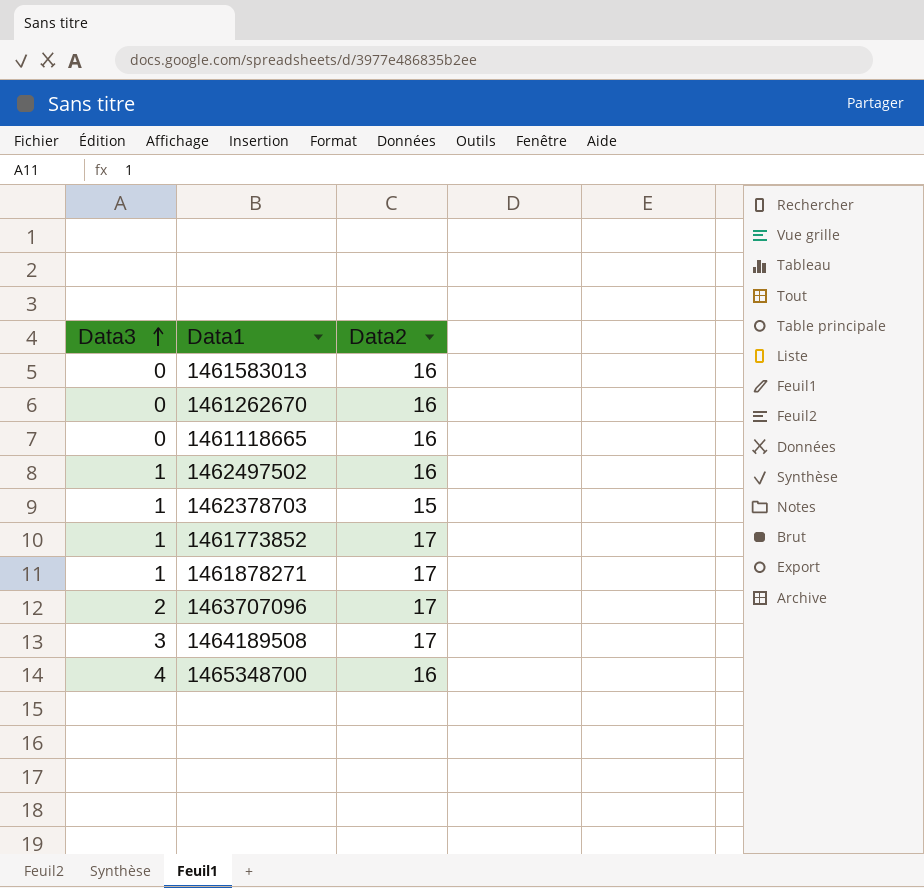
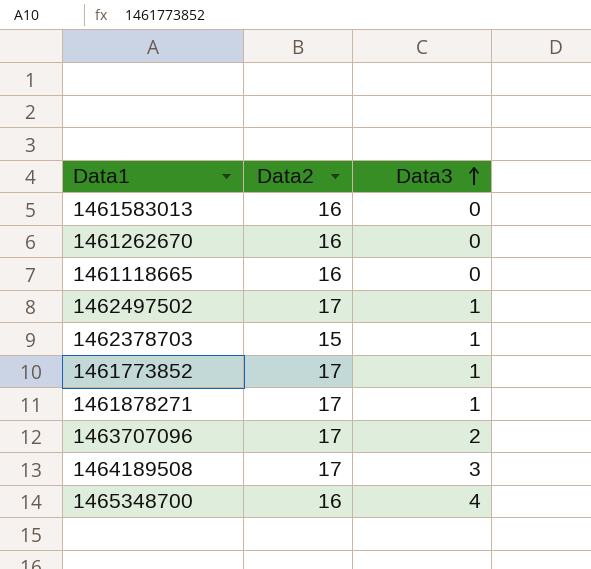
column Data3 | position: 1 -> 3
1462497502 | Data2: 16 -> 17

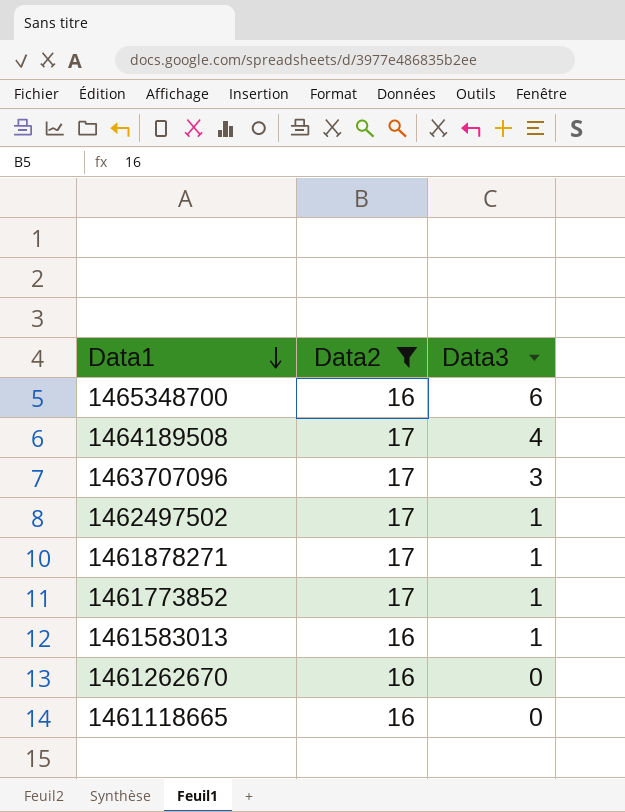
filter: none -> Data2 != 15
row order: Data3 ascending -> Data1 descending
1465348700 | Data3: 4 -> 6
1464189508 | Data3: 3 -> 4
1463707096 | Data3: 2 -> 3
1461583013 | Data3: 0 -> 1

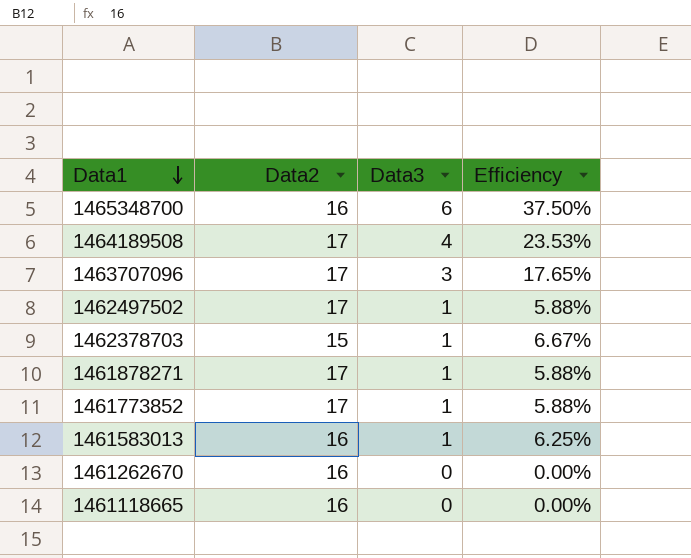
filter: Data2 != 15 -> none
column Efficiency | formula: none -> [Data3] / [Data2]

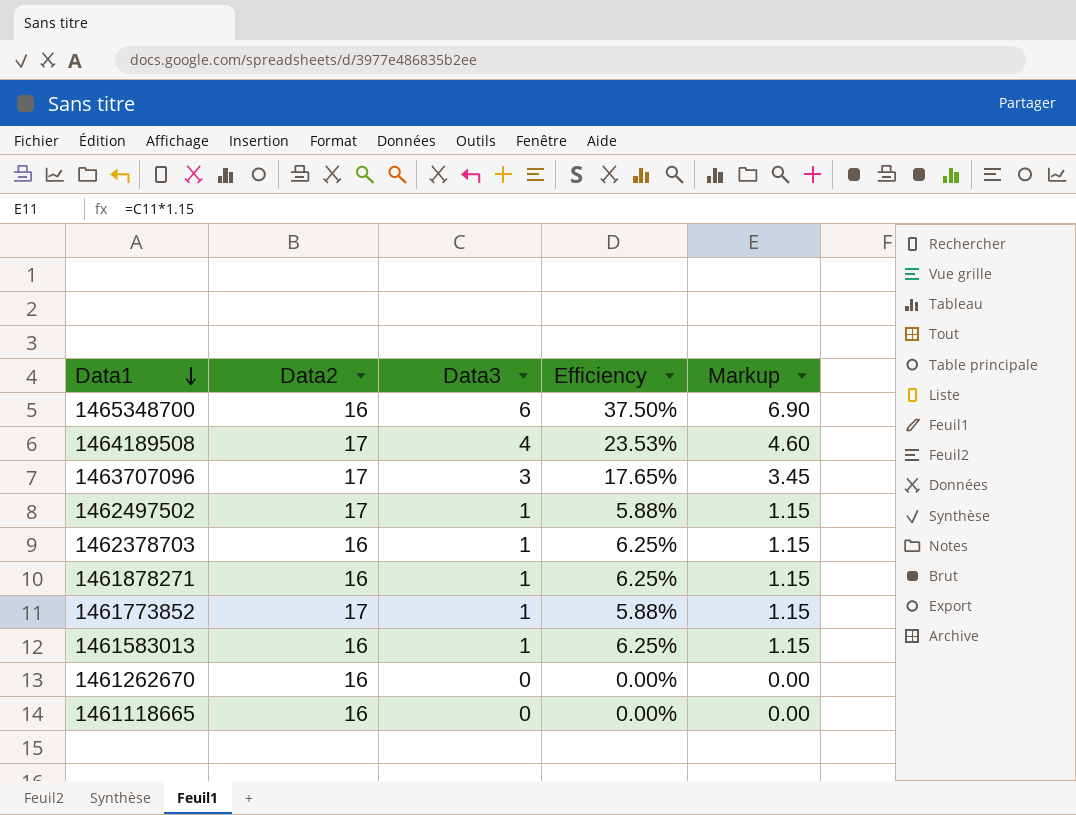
column Markup | formula: none -> [Data3] * 1.15
1462378703 | Data2: 15 -> 16
1462378703 | Efficiency: 6.67% -> 6.25%
1461878271 | Data2: 17 -> 16
1461878271 | Efficiency: 5.88% -> 6.25%

